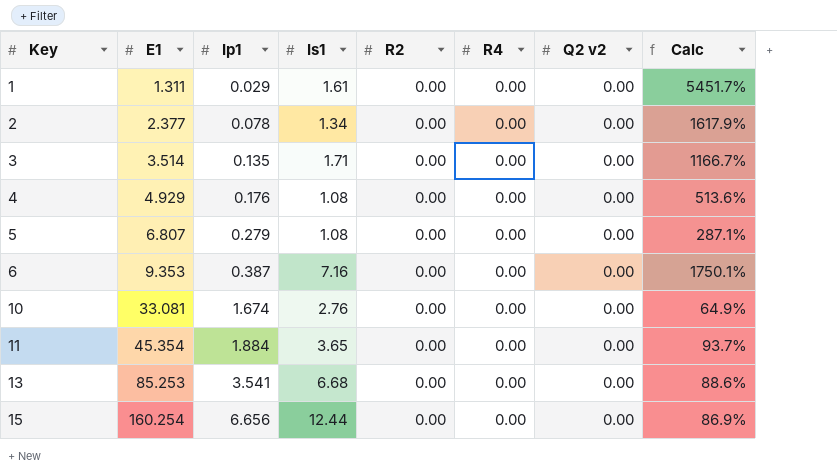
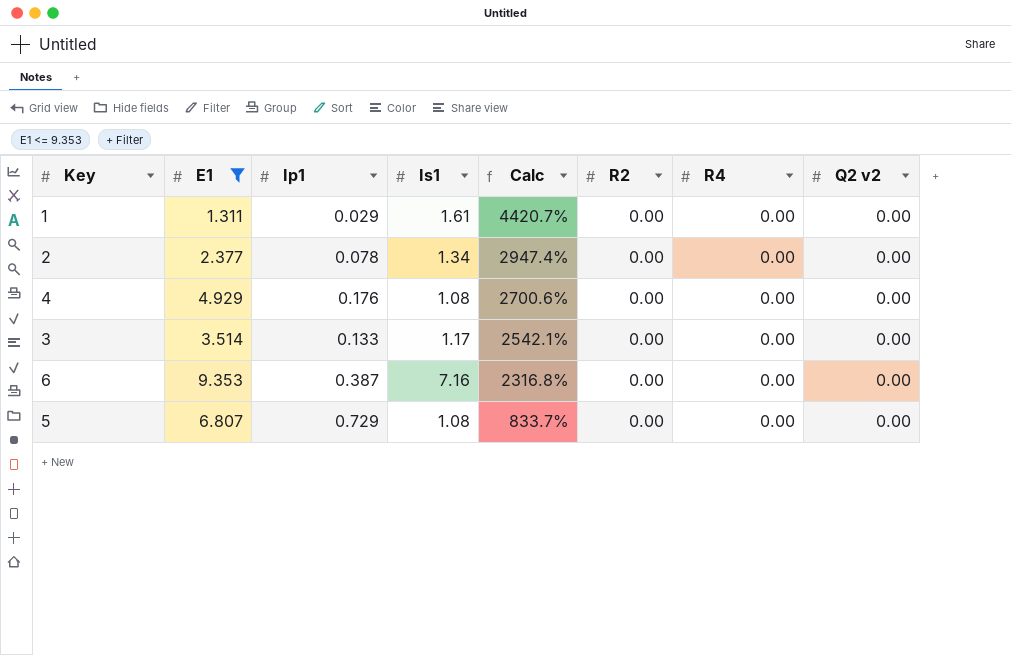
filter: none -> E1 <= 9.353
row order: Key ascending -> Calc descending
column Calc | formula: ([Is1] - [Ip1]) / [Ip1] -> ([E1] - [Ip1]) / [Ip1]
column Calc | position: 8 -> 5
3 | Ip1: 0.135 -> 0.133
3 | Is1: 1.71 -> 1.17
5 | Ip1: 0.279 -> 0.729

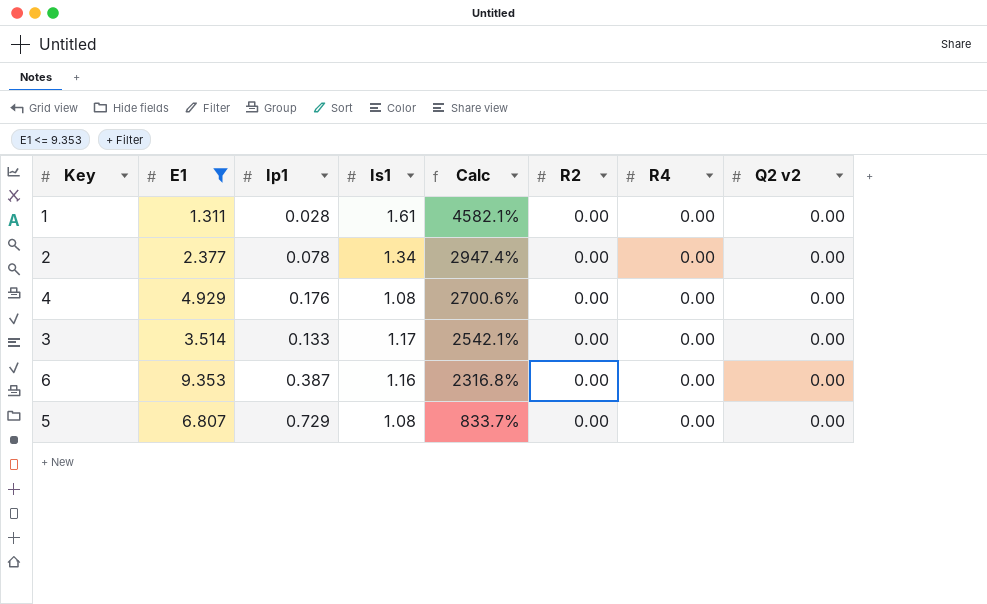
1 | Ip1: 0.029 -> 0.028
1 | Calc: 4420.7% -> 4582.1%
6 | Is1: 7.16 -> 1.16

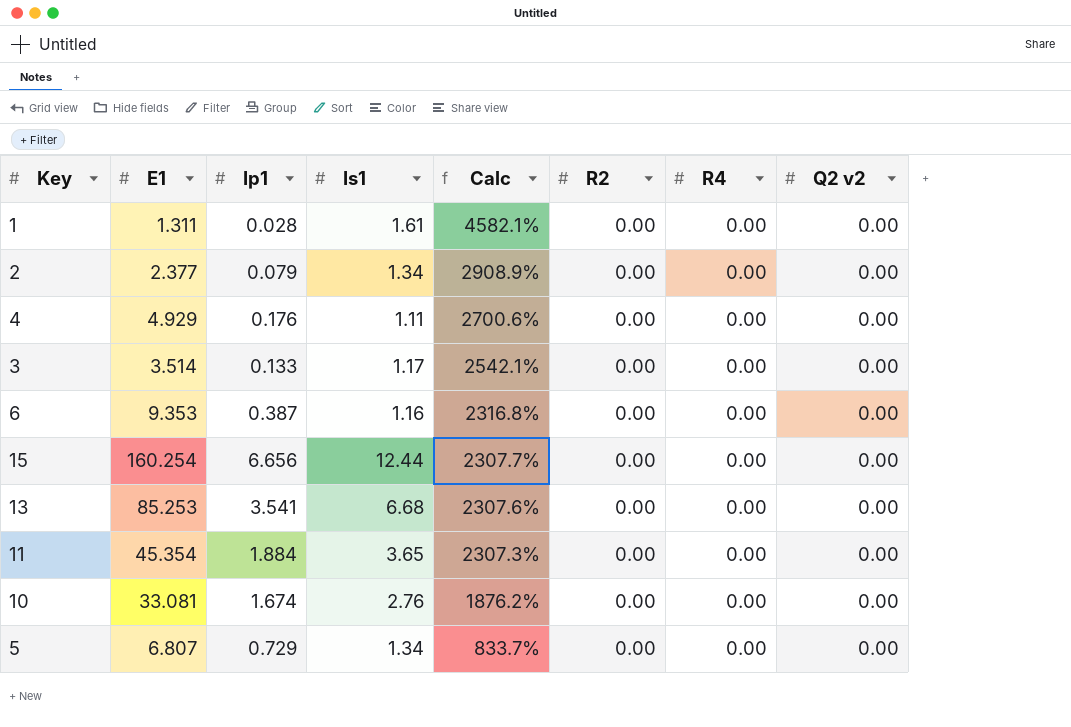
filter: E1 <= 9.353 -> none
2 | Ip1: 0.078 -> 0.079
2 | Calc: 2947.4% -> 2908.9%
4 | Is1: 1.08 -> 1.11
5 | Is1: 1.08 -> 1.34

